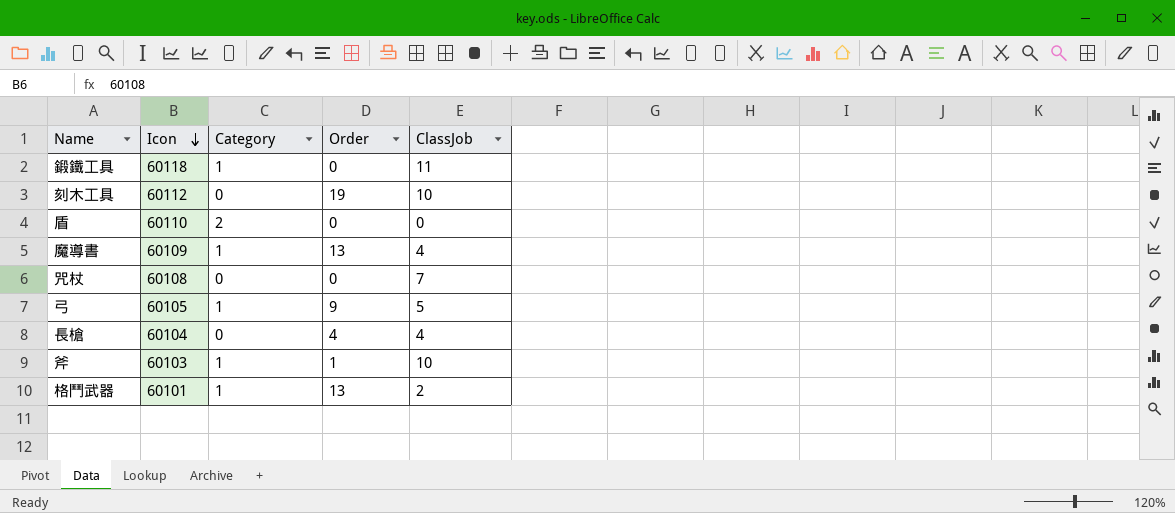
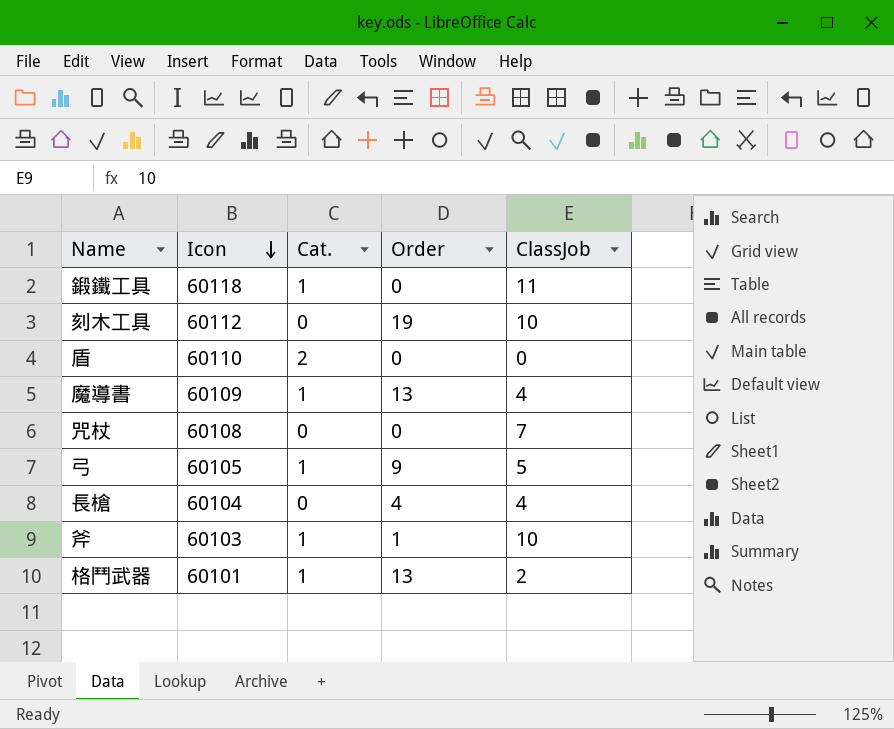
column name: Category -> Cat.

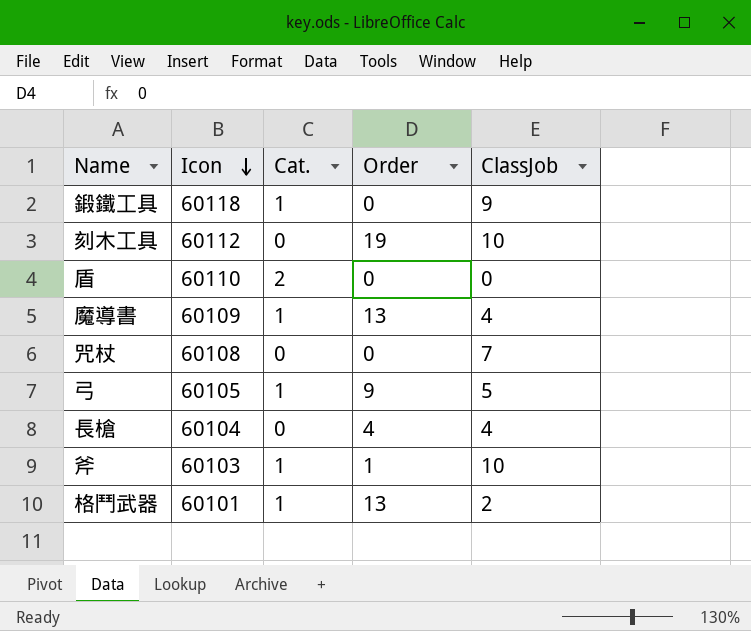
鍛鐵工具 | ClassJob: 11 -> 9

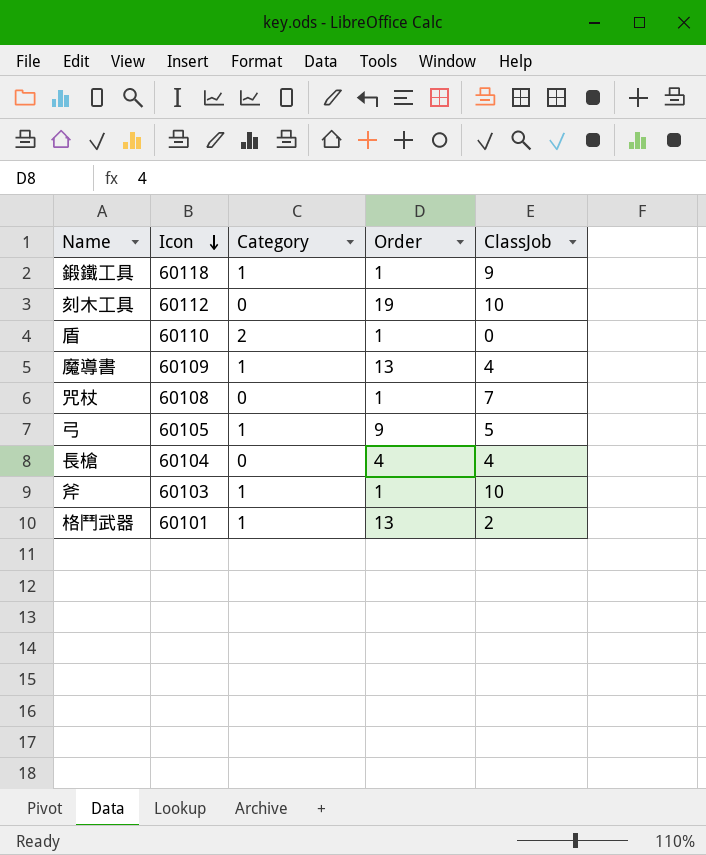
column name: Cat. -> Category
鍛鐵工具 | Order: 0 -> 1
盾 | Order: 0 -> 1
咒杖 | Order: 0 -> 1

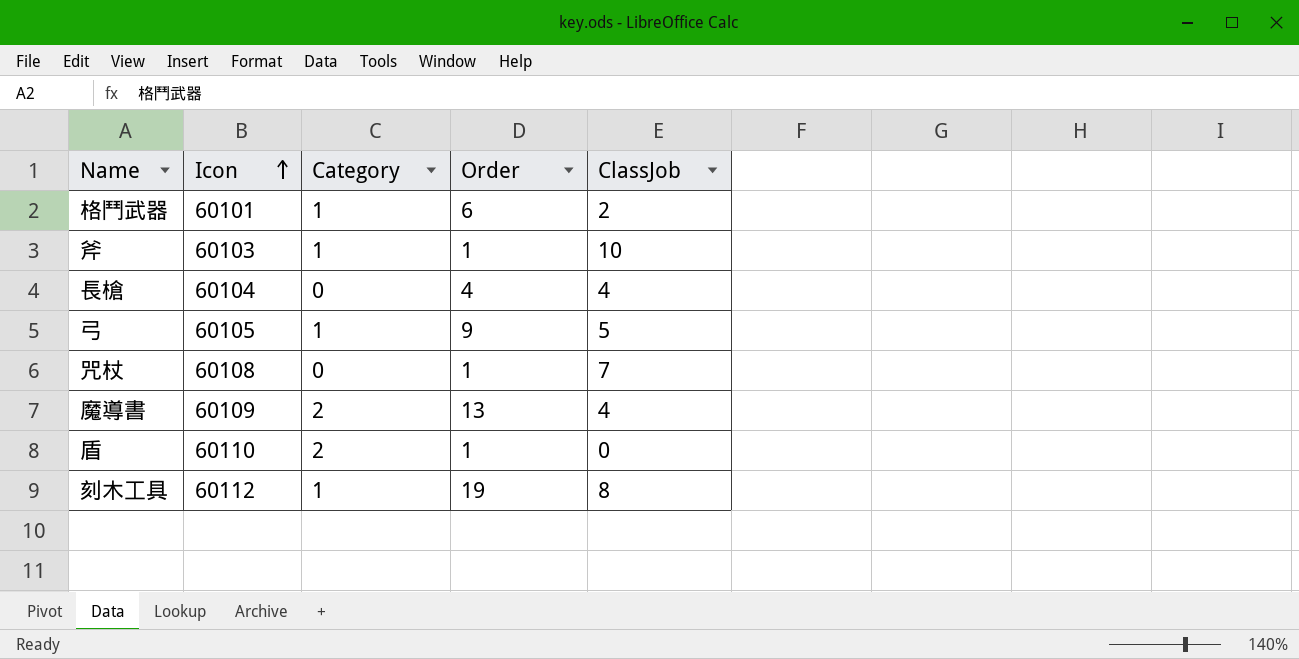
row order: Icon descending -> Icon ascending
row 鍛鐵工具: 60118 | 1 | 1 | 9 -> none
格鬥武器 | Order: 13 -> 6
魔導書 | Category: 1 -> 2
刻木工具 | Category: 0 -> 1
刻木工具 | ClassJob: 10 -> 8

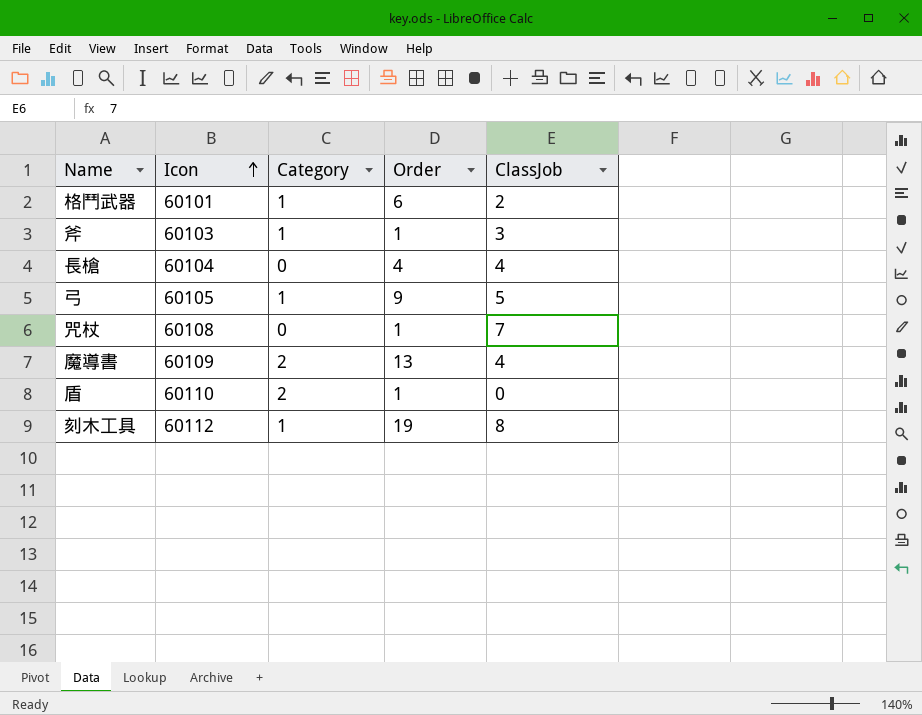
斧 | ClassJob: 10 -> 3

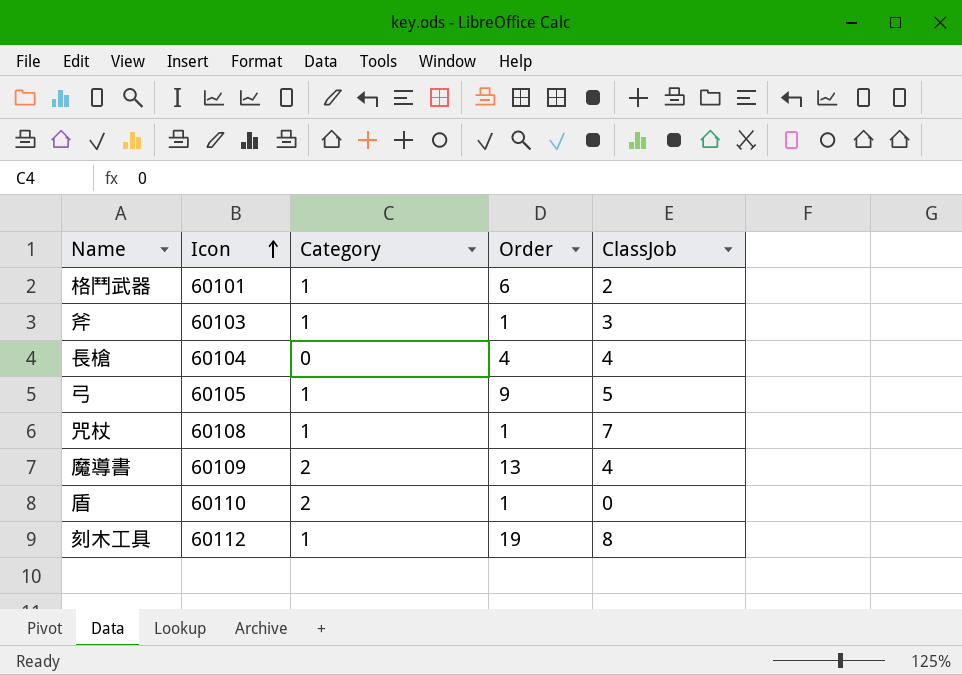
咒杖 | Category: 0 -> 1

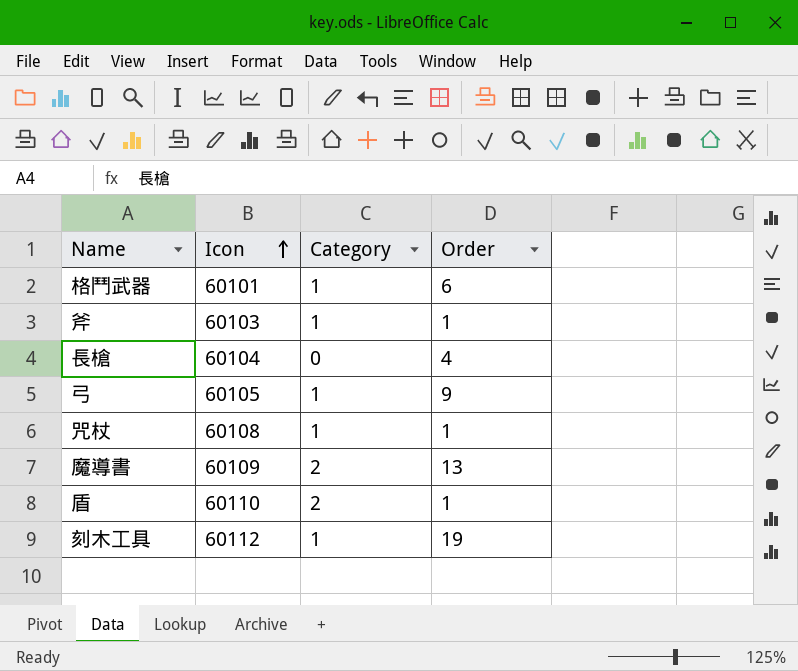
column ClassJob | position: 5 -> none

